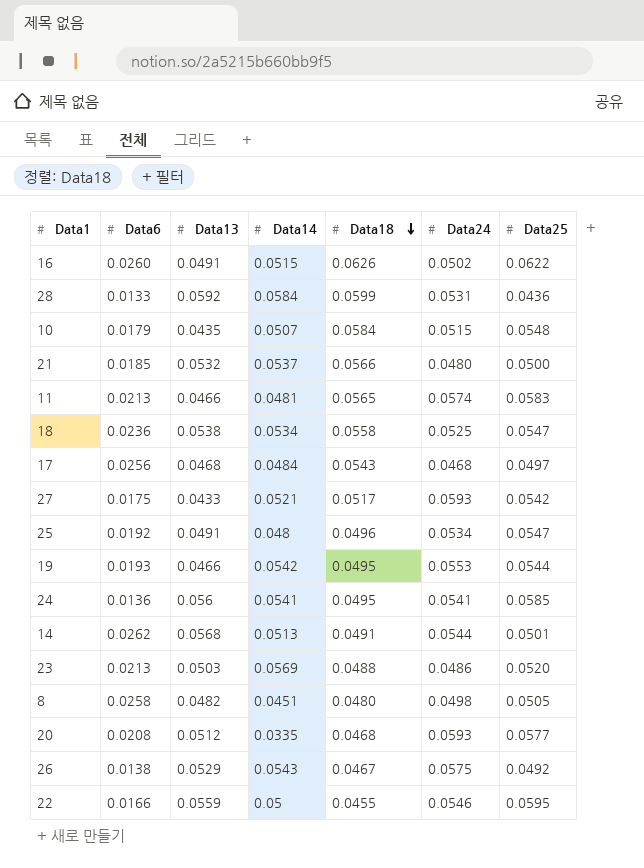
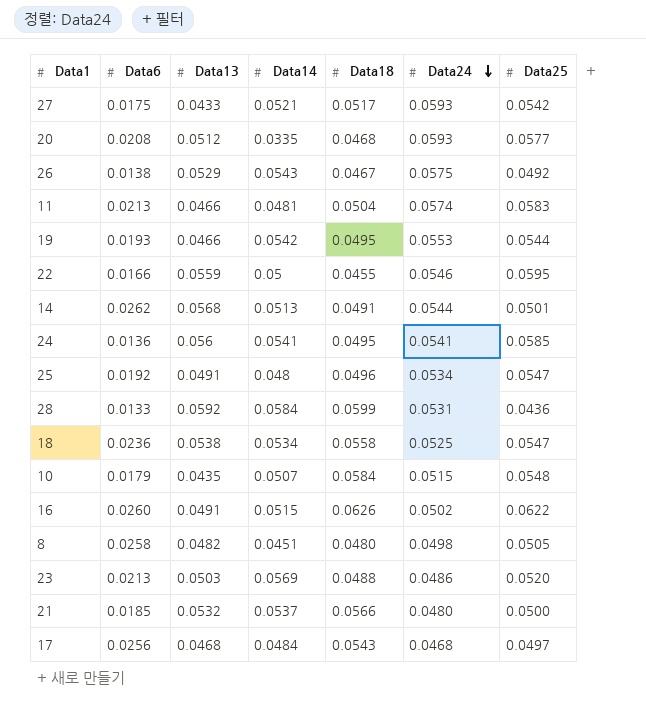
row order: Data18 descending -> Data24 descending
11 | Data18: 0.0565 -> 0.0504

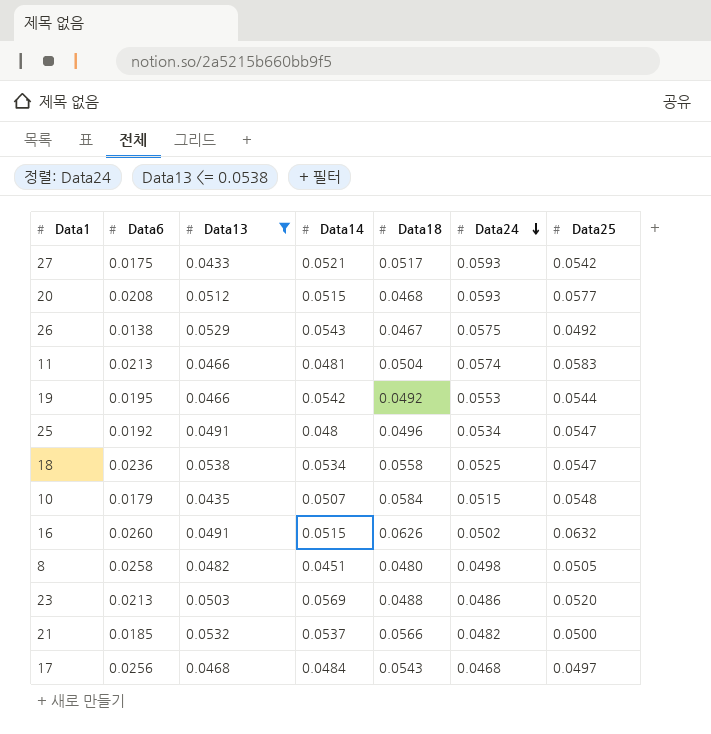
filter: none -> Data13 <= 0.0538
20 | Data14: 0.0335 -> 0.0515
19 | Data6: 0.0193 -> 0.0195
19 | Data18: 0.0495 -> 0.0492
16 | Data25: 0.0622 -> 0.0632
21 | Data24: 0.0480 -> 0.0482

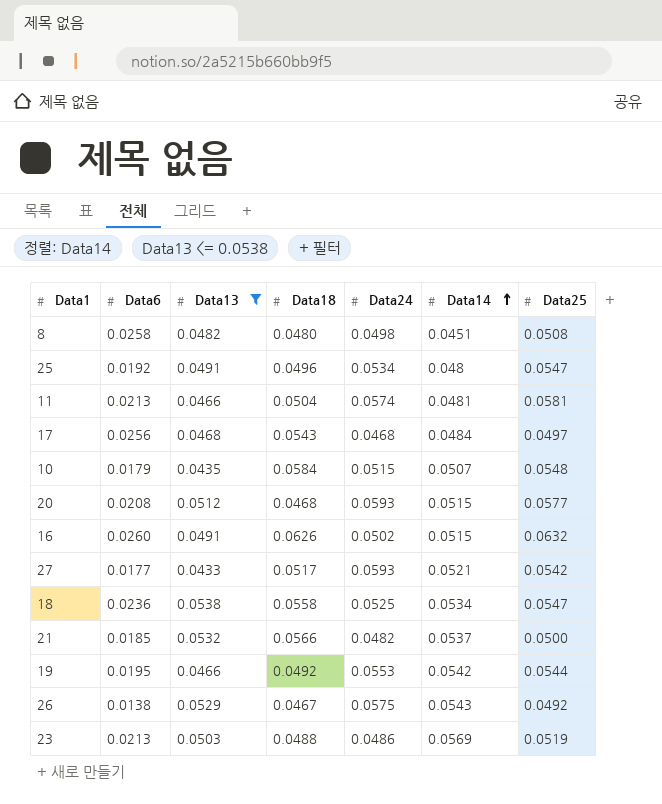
row order: Data24 descending -> Data14 ascending
column Data14 | position: 4 -> 6
8 | Data25: 0.0505 -> 0.0508
11 | Data25: 0.0583 -> 0.0581
27 | Data6: 0.0175 -> 0.0177
23 | Data25: 0.0520 -> 0.0519

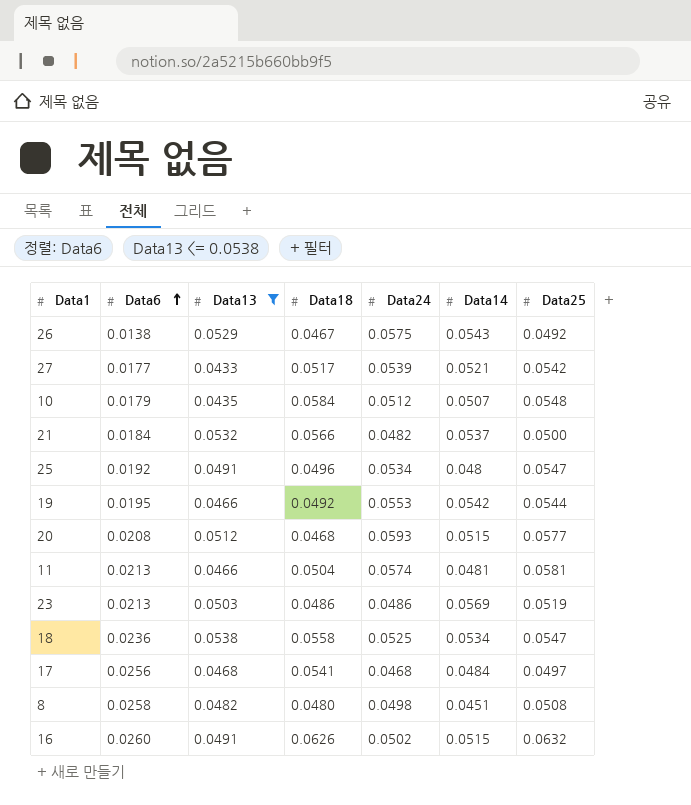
row order: Data14 ascending -> Data6 ascending
27 | Data24: 0.0593 -> 0.0539
10 | Data24: 0.0515 -> 0.0512
21 | Data6: 0.0185 -> 0.0184
23 | Data18: 0.0488 -> 0.0486
17 | Data18: 0.0543 -> 0.0541

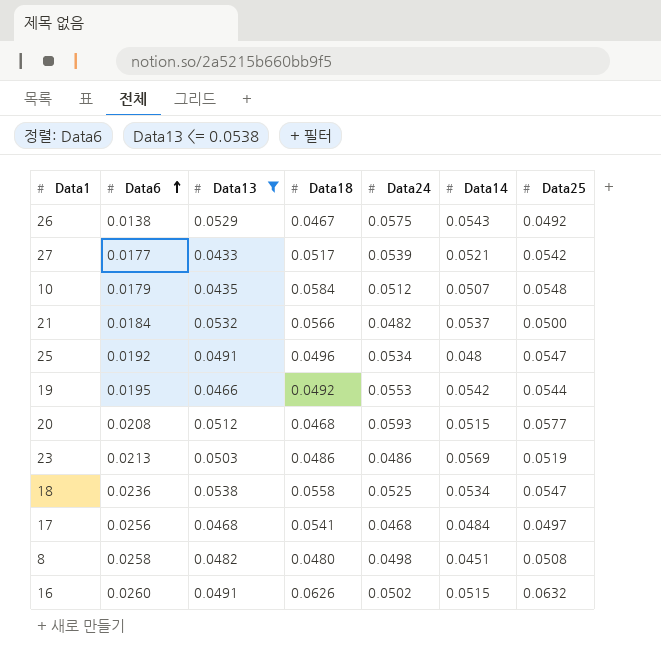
row 11: 0.0213 | 0.0466 | 0.0504 | 0.0574 | 0.0481 | 0.0581 -> none

